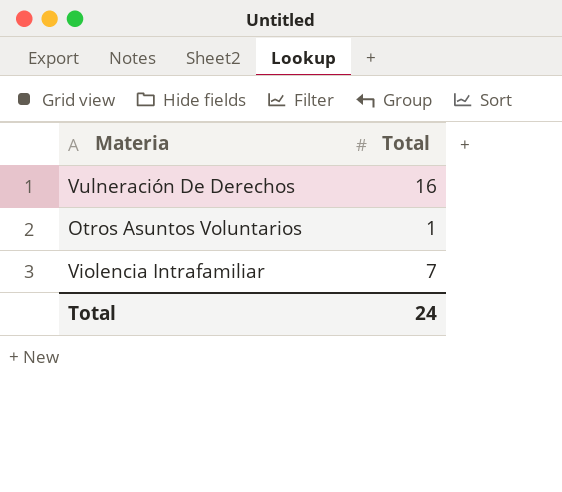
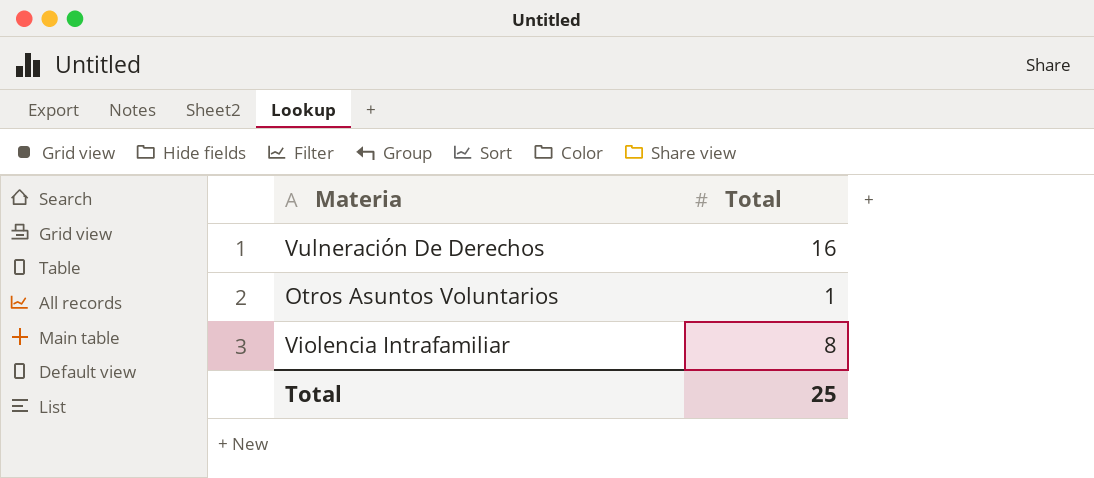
Violencia Intrafamiliar | Total: 7 -> 8
Total | Total: 24 -> 25

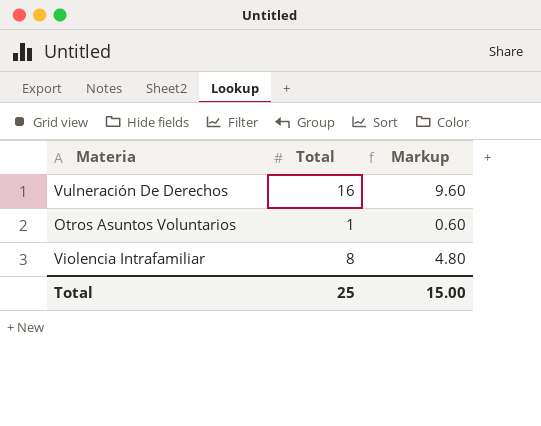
column Markup | formula: none -> [Total] * 0.6

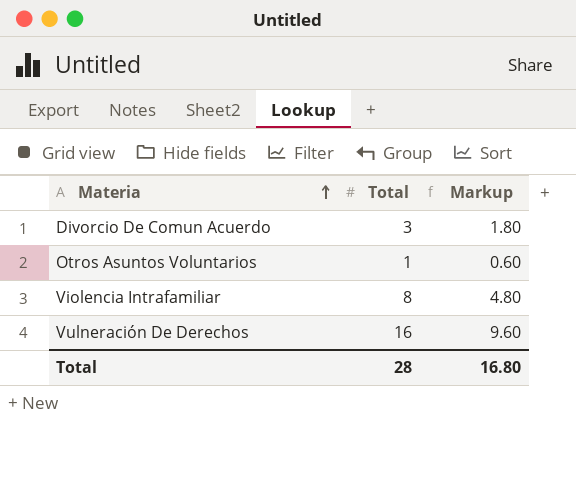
row order: none -> Materia ascending
row Divorcio De Comun Acuerdo: none -> 3 | 1.80
Total | Total: 25 -> 28
Total | Markup: 15.00 -> 16.80

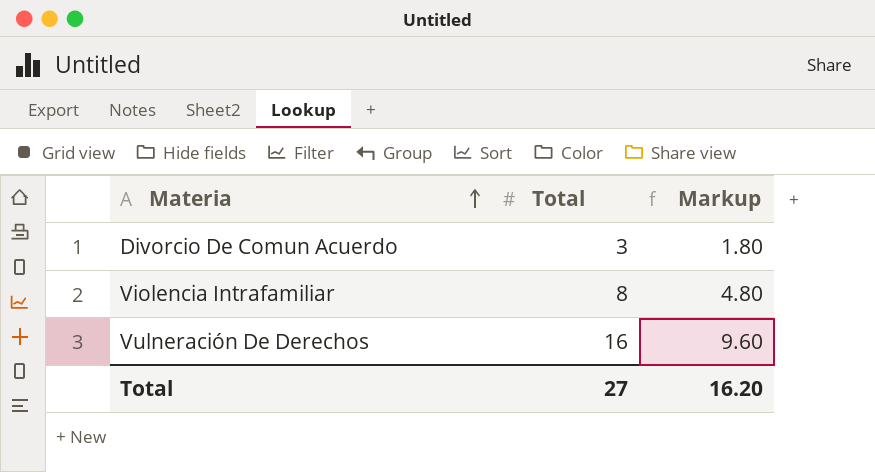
row Otros Asuntos Voluntarios: 1 | 0.60 -> none
Total | Total: 28 -> 27
Total | Markup: 16.80 -> 16.20

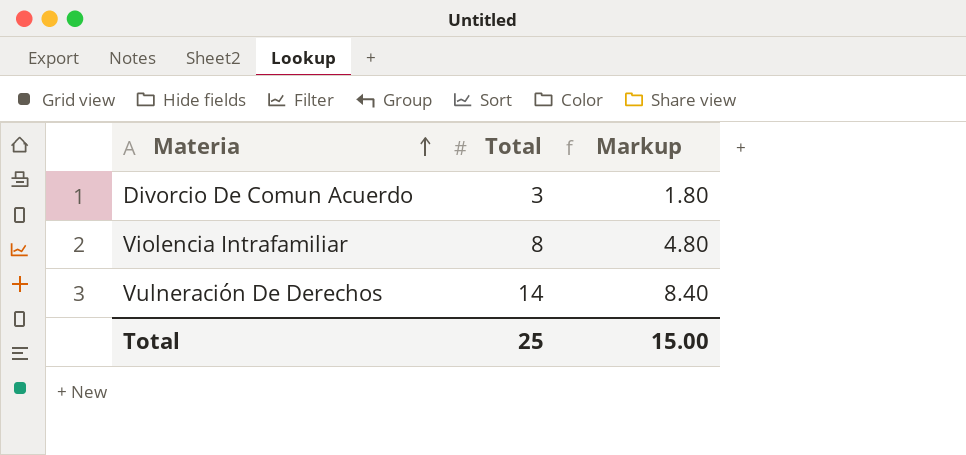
Vulneración De Derechos | Total: 16 -> 14
Vulneración De Derechos | Markup: 9.60 -> 8.40
Total | Total: 27 -> 25
Total | Markup: 16.20 -> 15.00

